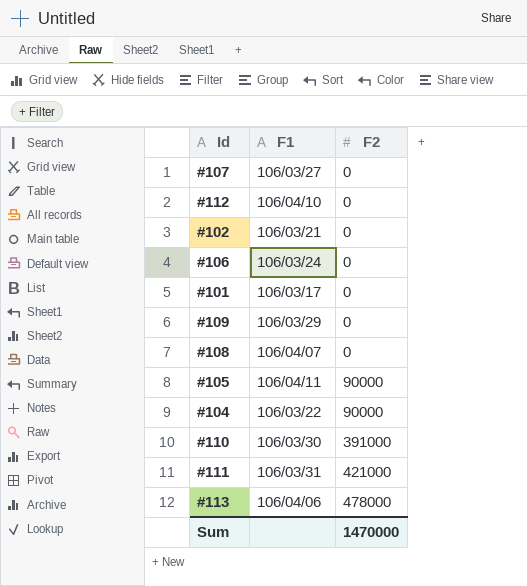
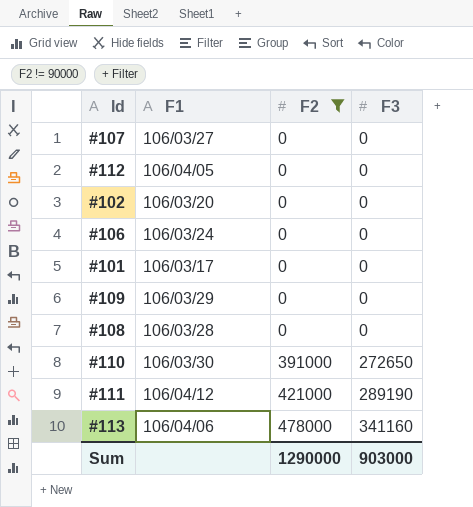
filter: none -> F2 != 90000
column F3 | position: none -> 4
#112 | F1: 106/04/10 -> 106/04/05
#102 | F1: 106/03/21 -> 106/03/20
#108 | F1: 106/04/07 -> 106/03/28
#111 | F1: 106/03/31 -> 106/04/12
Sum | F2: 1470000 -> 1290000

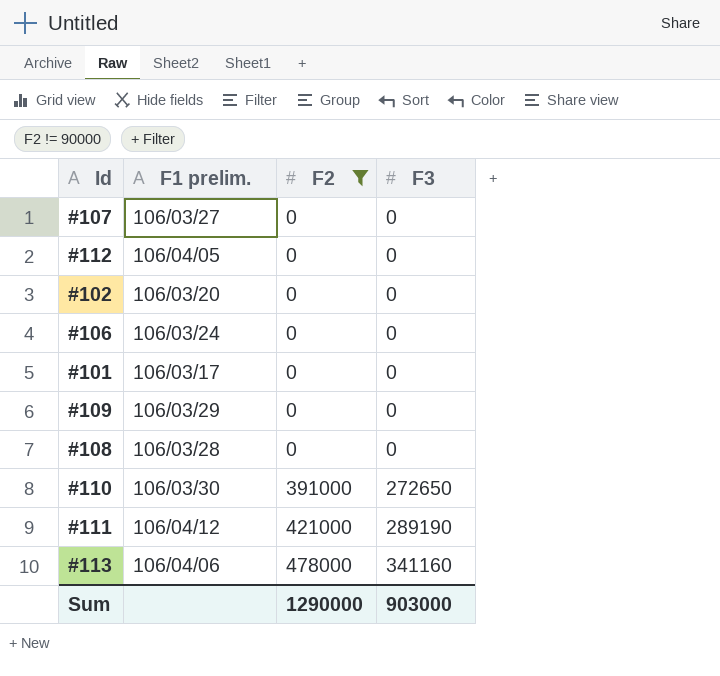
column name: F1 -> F1 prelim.

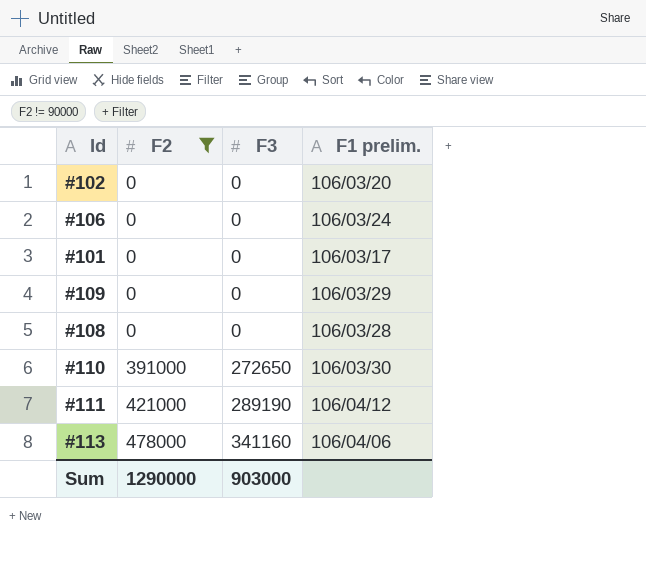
column F1 prelim. | position: 2 -> 4
row #107: 106/03/27 | 0 | 0 -> none
row #112: 106/04/05 | 0 | 0 -> none

